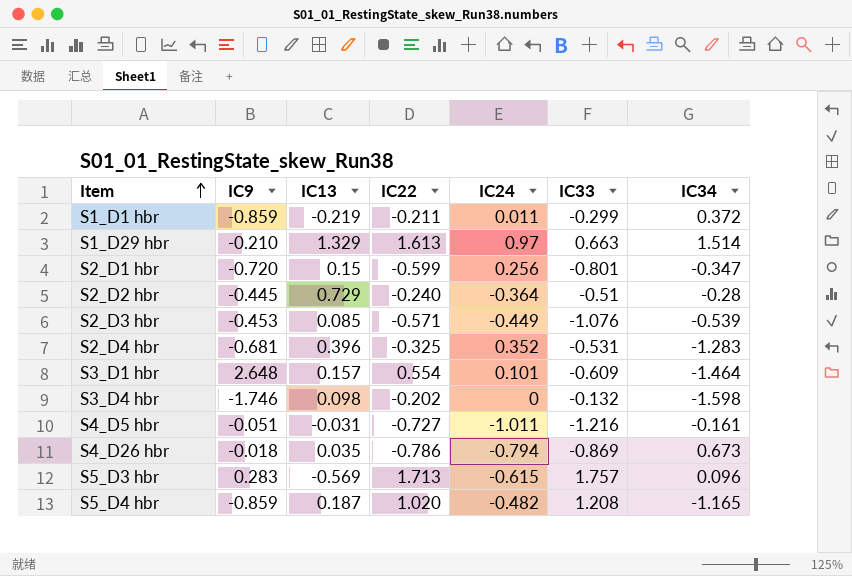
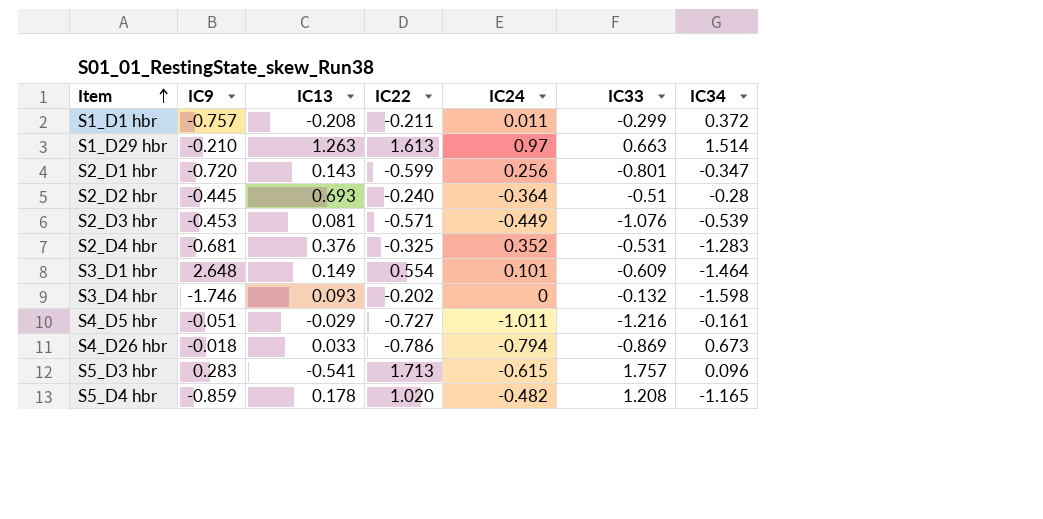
S1_D1 hbr | IC9: -0.859 -> -0.757
S1_D1 hbr | IC13: -0.219 -> -0.208
S1_D29 hbr | IC13: 1.329 -> 1.263
S2_D1 hbr | IC13: 0.15 -> 0.143
S2_D2 hbr | IC13: 0.729 -> 0.693
S2_D3 hbr | IC13: 0.085 -> 0.081
S2_D4 hbr | IC13: 0.396 -> 0.376
S3_D1 hbr | IC13: 0.157 -> 0.149
S3_D4 hbr | IC13: 0.098 -> 0.093
S4_D5 hbr | IC13: -0.031 -> -0.029
S4_D26 hbr | IC13: 0.035 -> 0.033
S5_D3 hbr | IC13: -0.569 -> -0.541
S5_D4 hbr | IC13: 0.187 -> 0.178

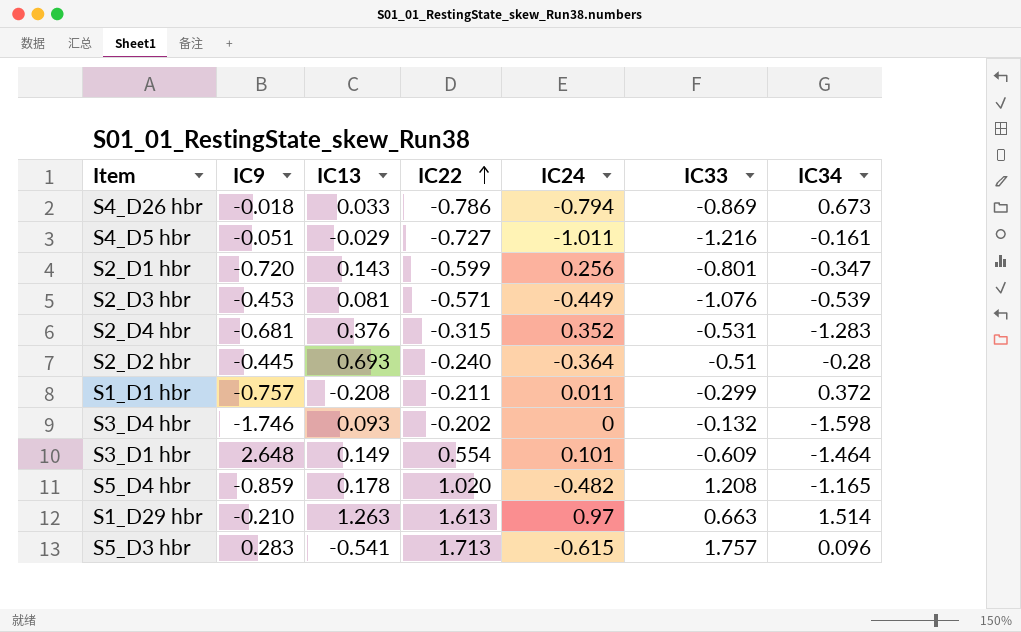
row order: Item ascending -> IC22 ascending
S2_D4 hbr | IC22: -0.325 -> -0.315

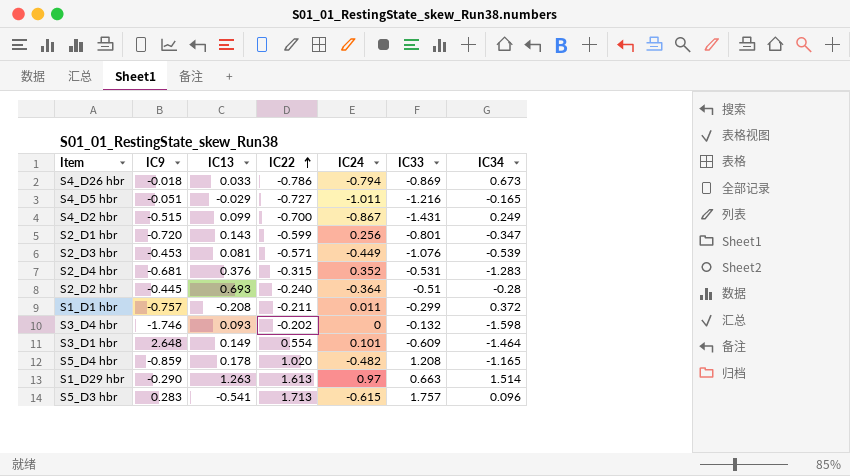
S4_D5 hbr | IC34: -0.161 -> -0.165
row S4_D2 hbr: none -> -0.515 | 0.099 | -0.700 | -0.867 | -1.431 | 0.249
S1_D29 hbr | IC9: -0.210 -> -0.290

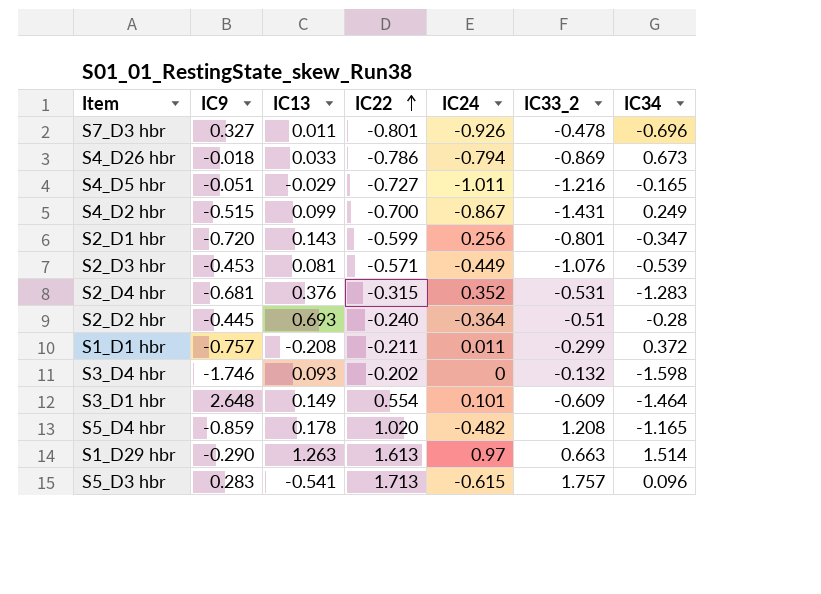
column name: IC33 -> IC33_2
row S7_D3 hbr: none -> 0.327 | 0.011 | -0.801 | -0.926 | -0.478 | -0.696

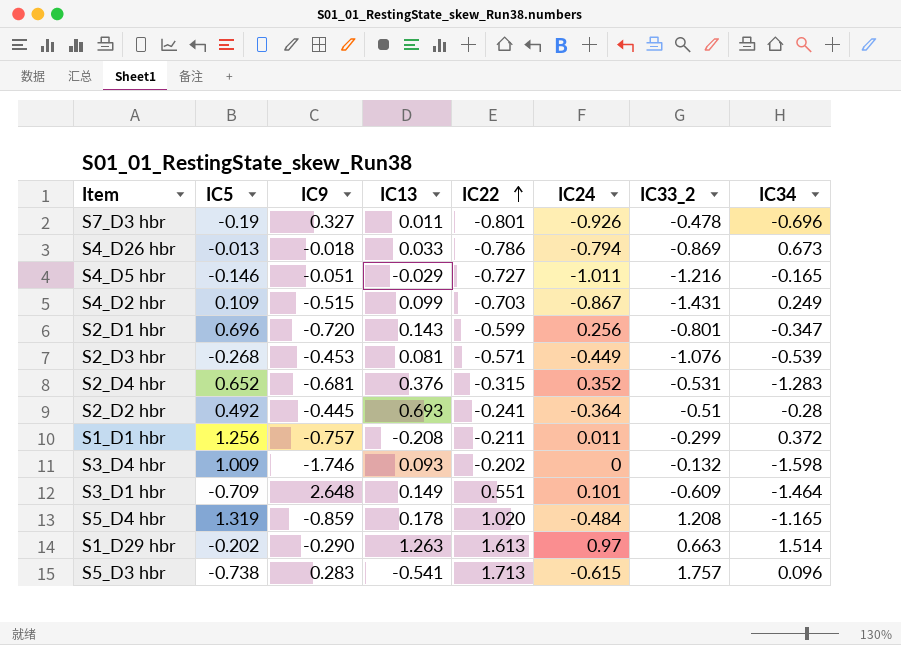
column IC5 | position: none -> 2
S4_D2 hbr | IC22: -0.700 -> -0.703
S2_D2 hbr | IC22: -0.240 -> -0.241
S3_D1 hbr | IC22: 0.554 -> 0.551
S5_D4 hbr | IC24: -0.482 -> -0.484

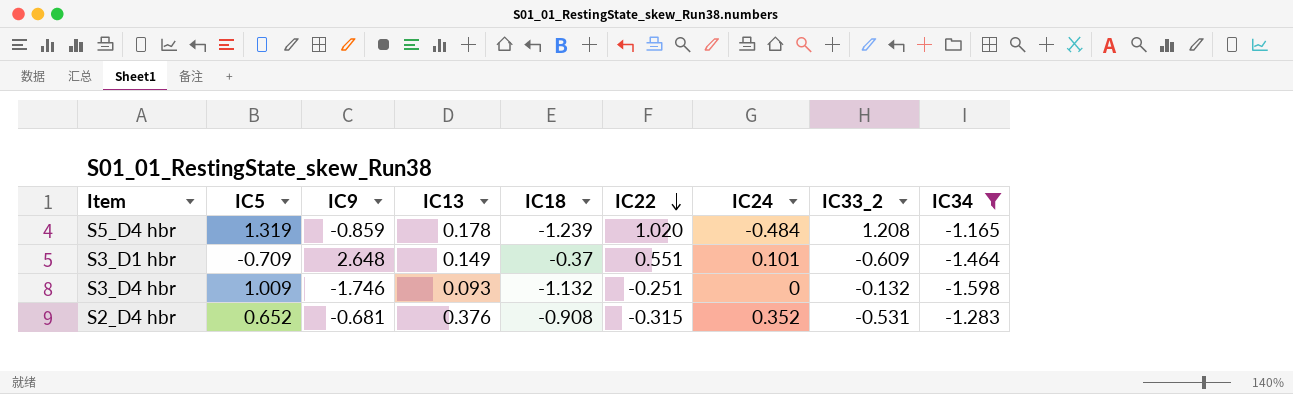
filter: none -> IC34 <= -1.165
row order: IC22 ascending -> IC22 descending
column IC18 | position: none -> 5
S3_D4 hbr | IC22: -0.202 -> -0.251

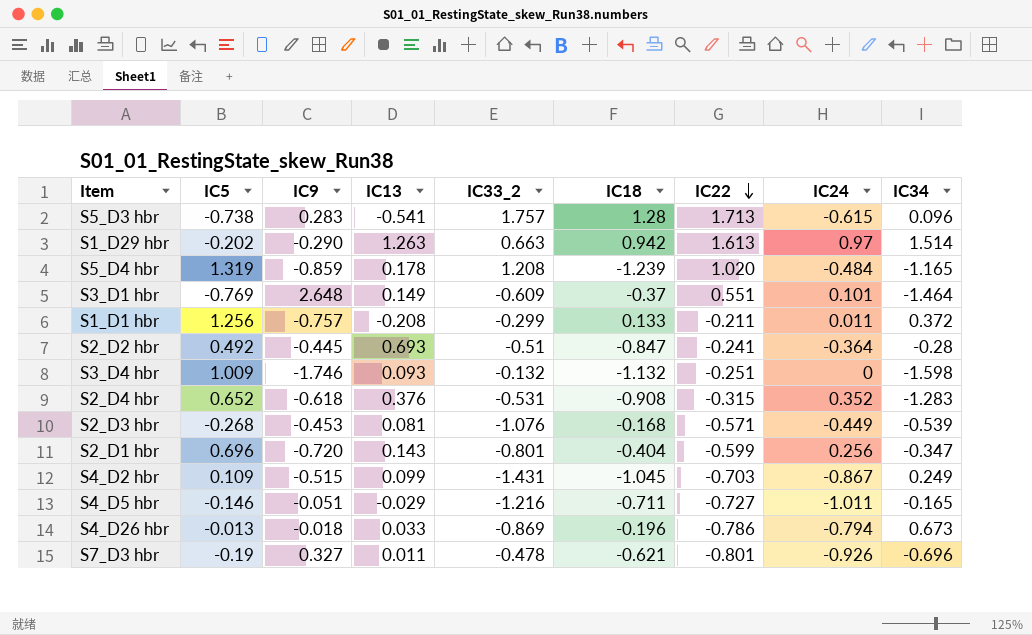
filter: IC34 <= -1.165 -> none
column IC33_2 | position: 8 -> 5
S3_D1 hbr | IC5: -0.709 -> -0.769
S2_D4 hbr | IC9: -0.681 -> -0.618

